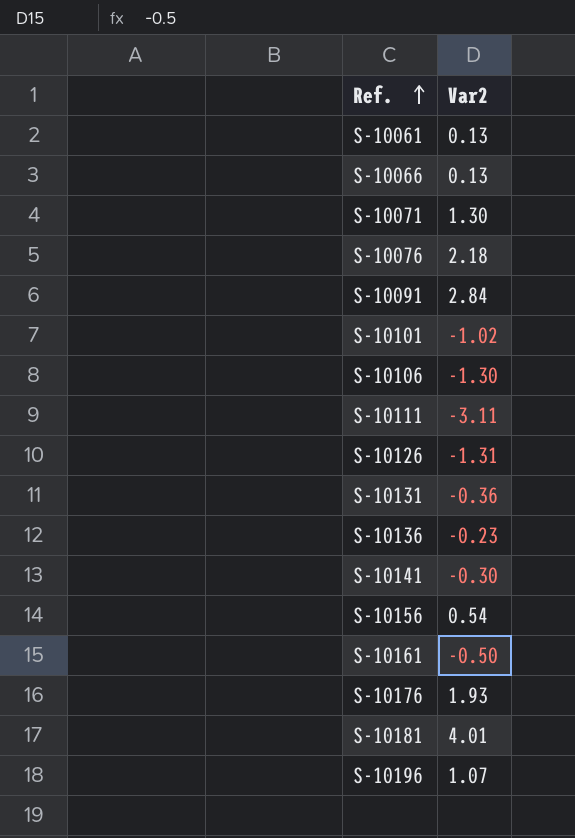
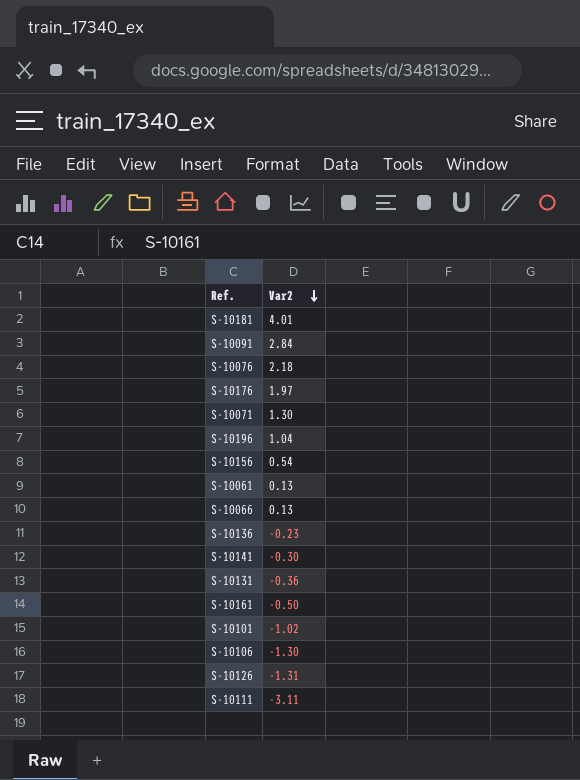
row order: Ref. ascending -> Var2 descending
S-10176 | Var2: 1.93 -> 1.97
S-10196 | Var2: 1.07 -> 1.04

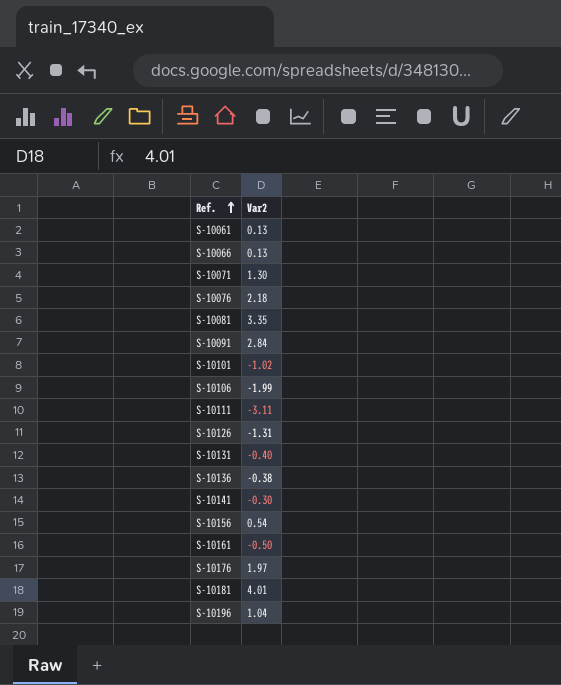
row order: Var2 descending -> Ref. ascending
row S-10081: none -> 3.35
S-10106 | Var2: -1.30 -> -1.99
S-10131 | Var2: -0.36 -> -0.40
S-10136 | Var2: -0.23 -> -0.38

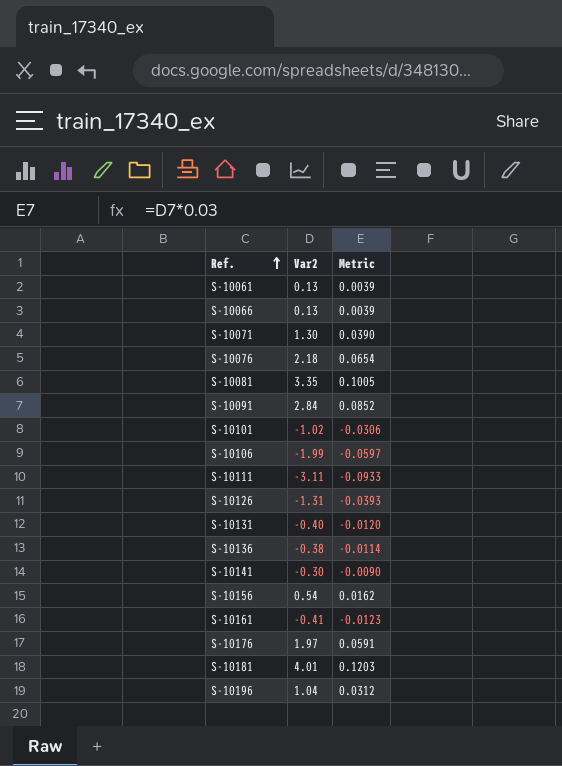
column Metric | formula: none -> [Var2] * 0.03
S-10161 | Var2: -0.50 -> -0.41

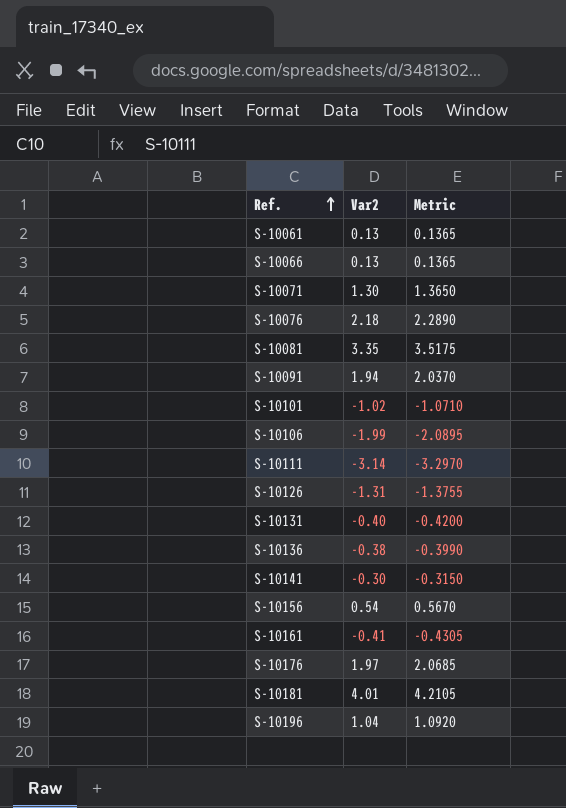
column Metric | formula: [Var2] * 0.03 -> [Var2] * 1.05
S-10091 | Var2: 2.84 -> 1.94
S-10111 | Var2: -3.11 -> -3.14

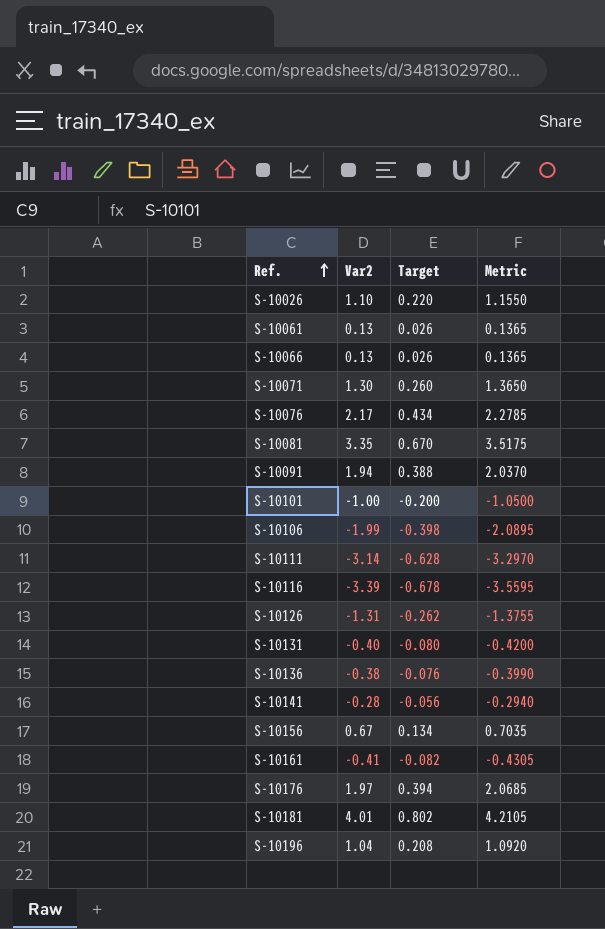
column Target | formula: none -> [Var2] * 0.2
row S-10026: none -> 1.10 | 0.220 | 1.1550
S-10076 | Var2: 2.18 -> 2.17
S-10076 | Metric: 2.2890 -> 2.2785
S-10101 | Var2: -1.02 -> -1.00
S-10101 | Metric: -1.0710 -> -1.0500
row S-10116: none -> -3.39 | -0.678 | -3.5595
S-10141 | Var2: -0.30 -> -0.28
S-10141 | Metric: -0.3150 -> -0.2940
S-10156 | Var2: 0.54 -> 0.67
S-10156 | Metric: 0.5670 -> 0.7035

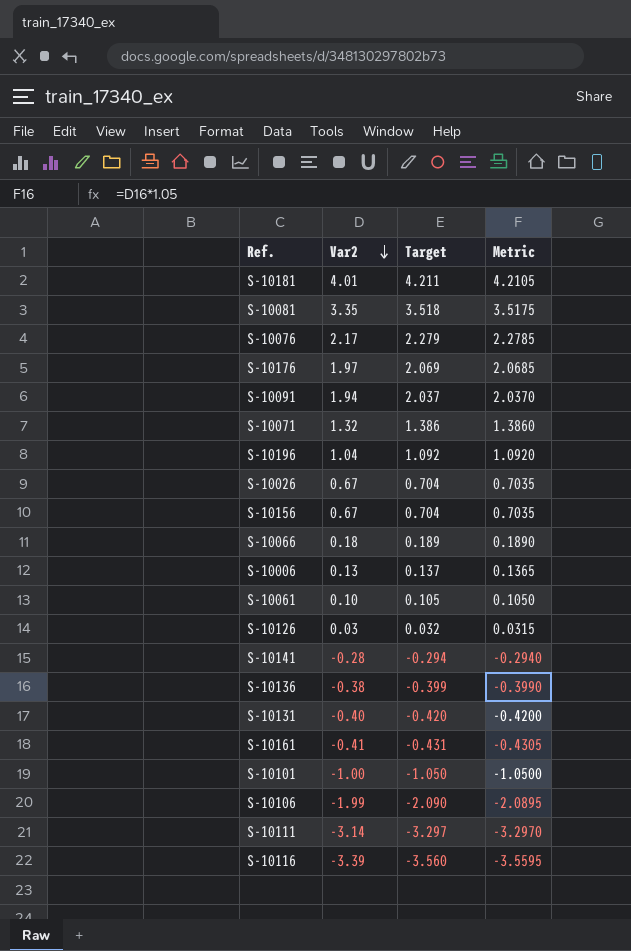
row order: Ref. ascending -> Var2 descending
column Target | formula: [Var2] * 0.2 -> [Var2] * 1.05
S-10071 | Var2: 1.30 -> 1.32
S-10071 | Metric: 1.3650 -> 1.3860
S-10026 | Var2: 1.10 -> 0.67
S-10026 | Metric: 1.1550 -> 0.7035
S-10066 | Var2: 0.13 -> 0.18
S-10066 | Metric: 0.1365 -> 0.1890
row S-10006: none -> 0.13 | 0.137 | 0.1365
S-10061 | Var2: 0.13 -> 0.10
S-10061 | Metric: 0.1365 -> 0.1050
S-10126 | Var2: -1.31 -> 0.03
S-10126 | Metric: -1.3755 -> 0.0315

